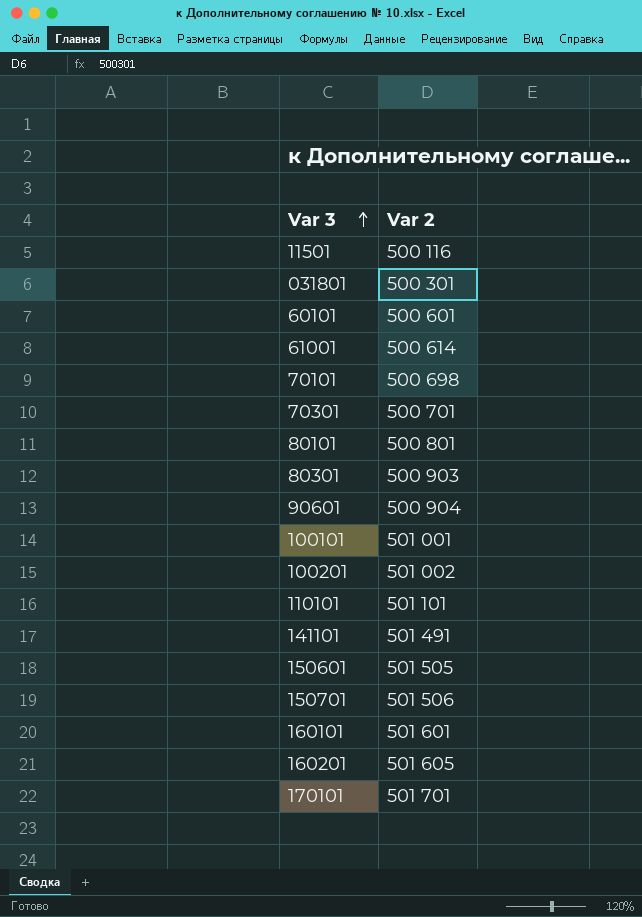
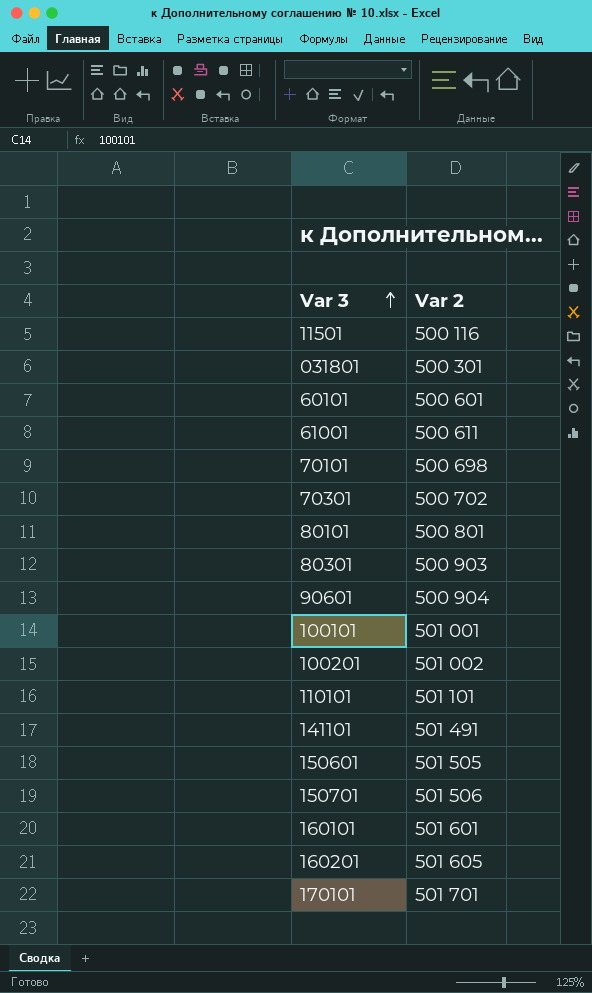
61001 | Var 2: 500 614 -> 500 611
70301 | Var 2: 500 701 -> 500 702

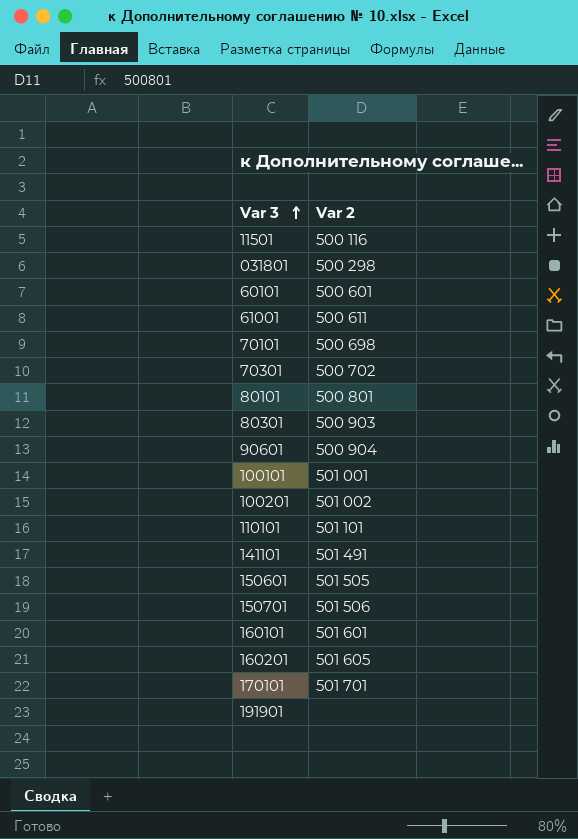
031801 | Var 2: 500 301 -> 500 298
row 191901: none -> none

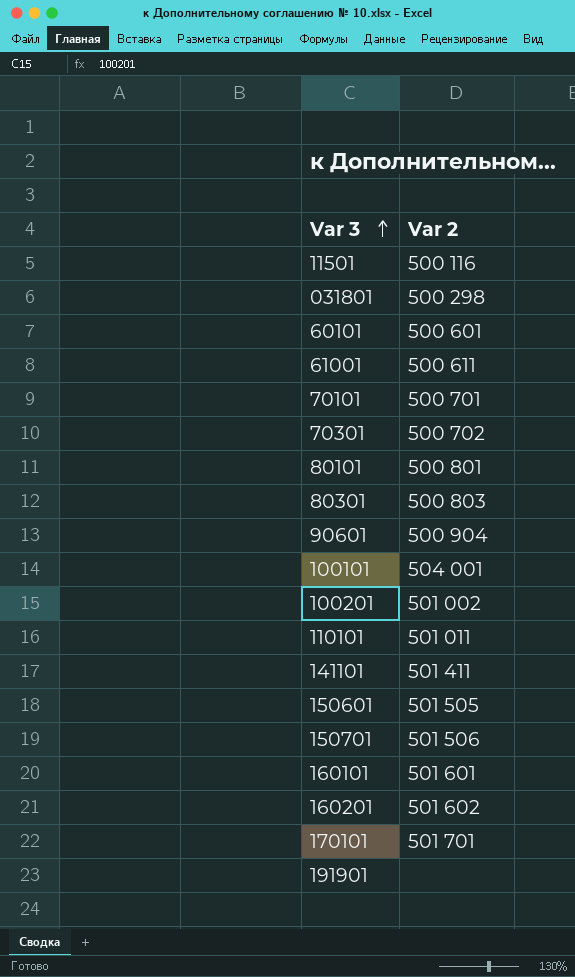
70101 | Var 2: 500 698 -> 500 701
80301 | Var 2: 500 903 -> 500 803
100101 | Var 2: 501 001 -> 504 001
110101 | Var 2: 501 101 -> 501 011
141101 | Var 2: 501 491 -> 501 411
160201 | Var 2: 501 605 -> 501 602

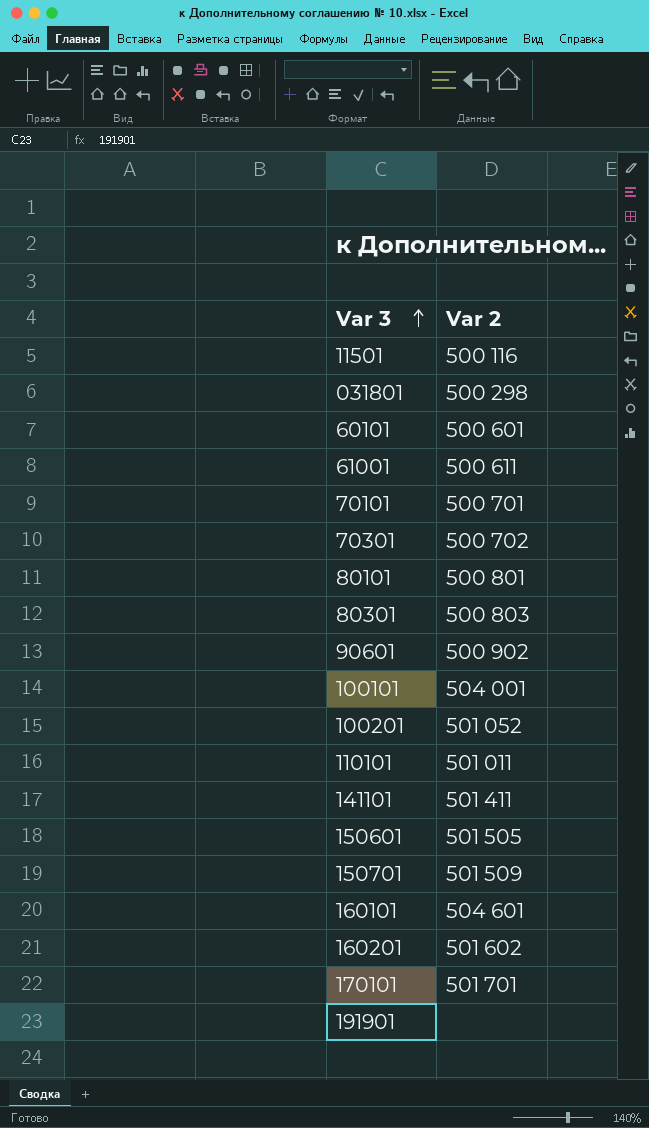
90601 | Var 2: 500 904 -> 500 902
100201 | Var 2: 501 002 -> 501 052
150701 | Var 2: 501 506 -> 501 509
160101 | Var 2: 501 601 -> 504 601

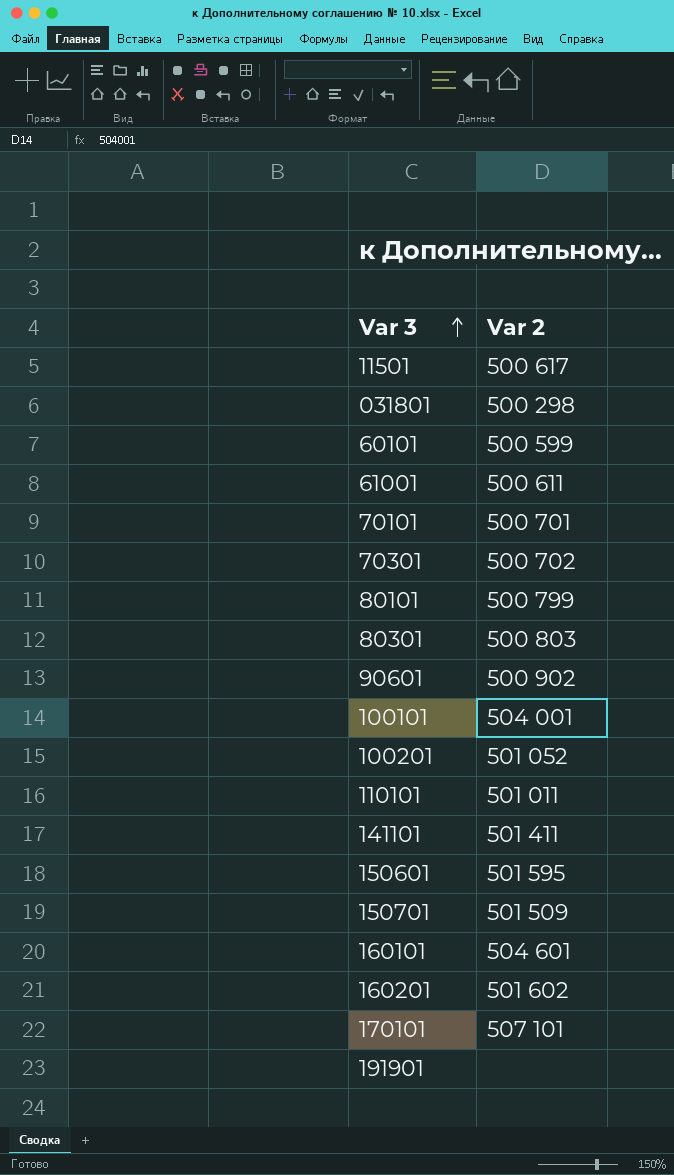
11501 | Var 2: 500 116 -> 500 617
60101 | Var 2: 500 601 -> 500 599
80101 | Var 2: 500 801 -> 500 799
150601 | Var 2: 501 505 -> 501 595
170101 | Var 2: 501 701 -> 507 101

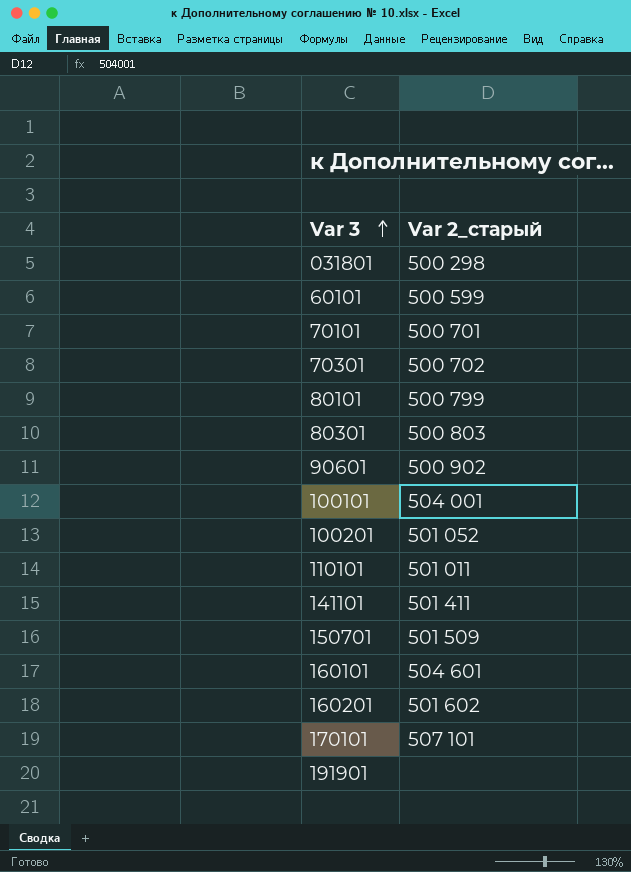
column name: Var 2 -> Var 2_старый
row 11501: 500 617 -> none
row 61001: 500 611 -> none
row 150601: 501 595 -> none

